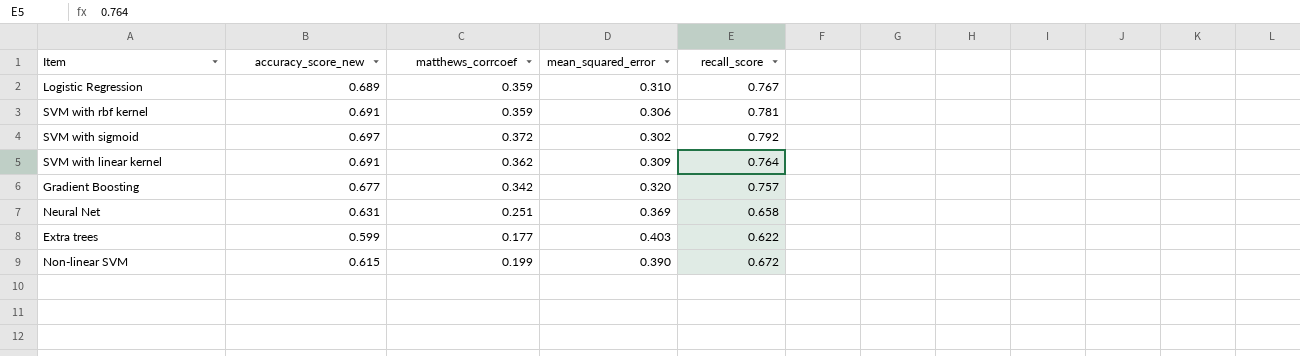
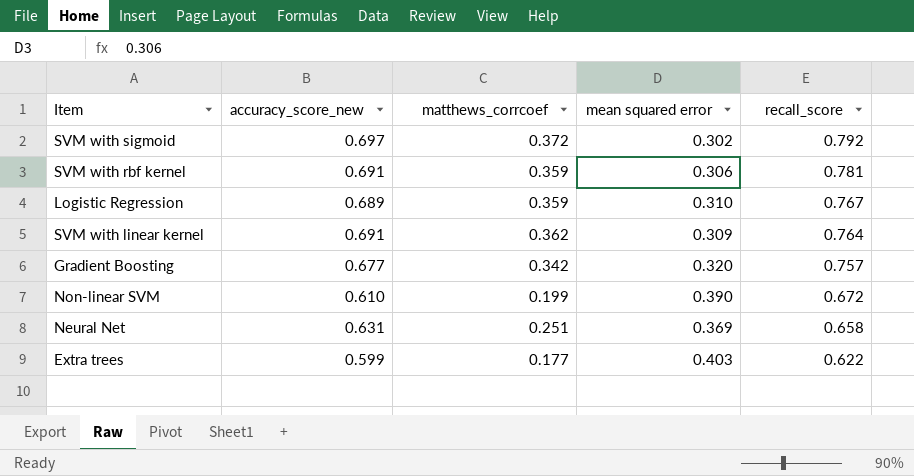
row order: none -> recall_score descending
column name: mean_squared_error -> mean squared error
Non-linear SVM | accuracy_score_new: 0.615 -> 0.610

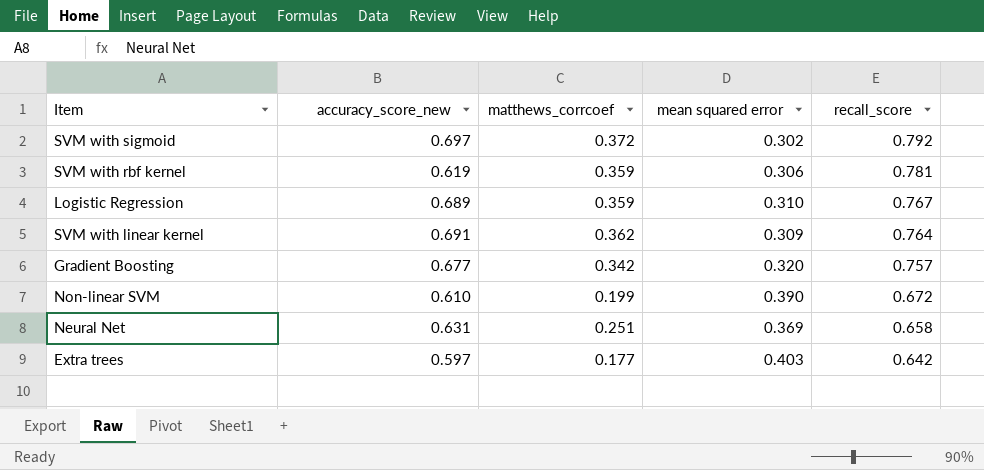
SVM with rbf kernel | accuracy_score_new: 0.691 -> 0.619
Extra trees | accuracy_score_new: 0.599 -> 0.597
Extra trees | recall_score: 0.622 -> 0.642

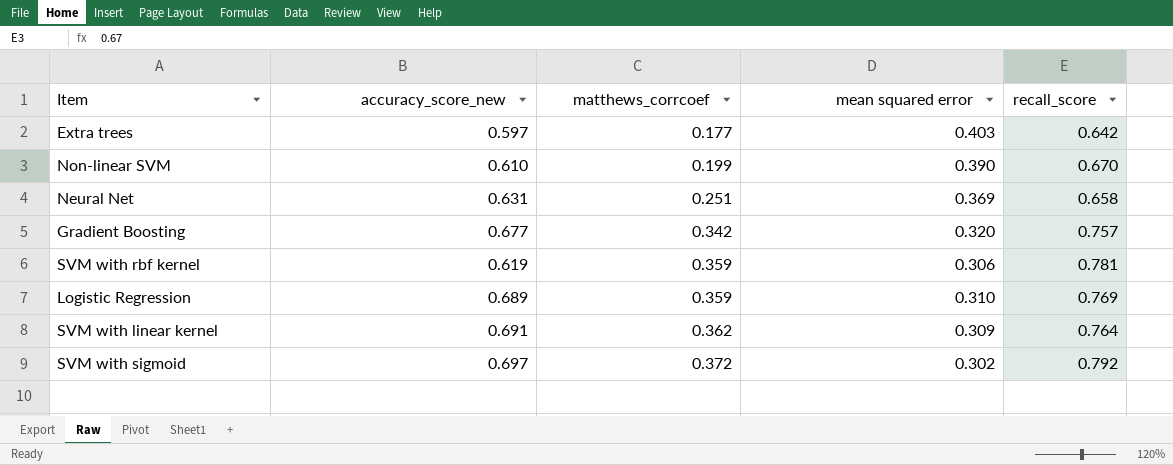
row order: recall_score descending -> matthews_corrcoef ascending
Non-linear SVM | recall_score: 0.672 -> 0.670
Logistic Regression | recall_score: 0.767 -> 0.769

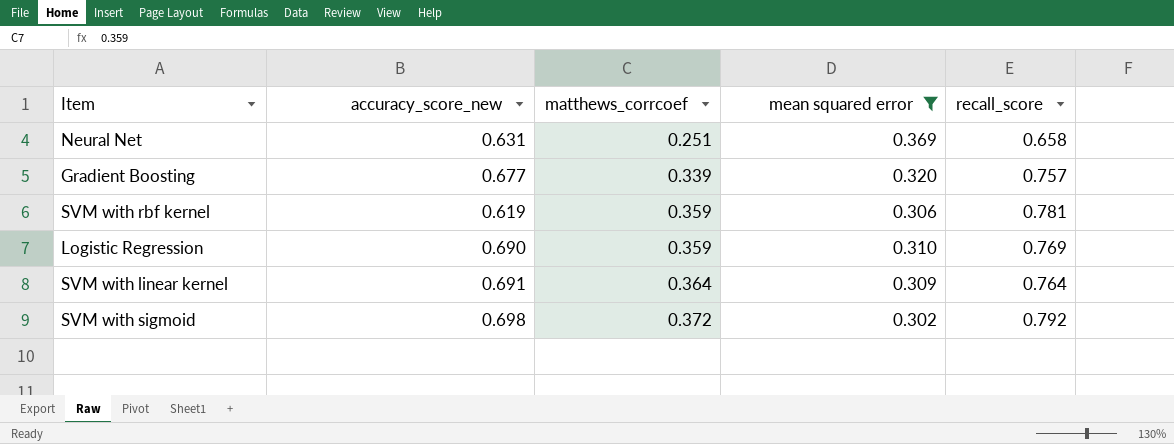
filter: none -> mean squared error <= 0.369
Gradient Boosting | matthews_corrcoef: 0.342 -> 0.339
Logistic Regression | accuracy_score_new: 0.689 -> 0.690
SVM with linear kernel | matthews_corrcoef: 0.362 -> 0.364
SVM with sigmoid | accuracy_score_new: 0.697 -> 0.698

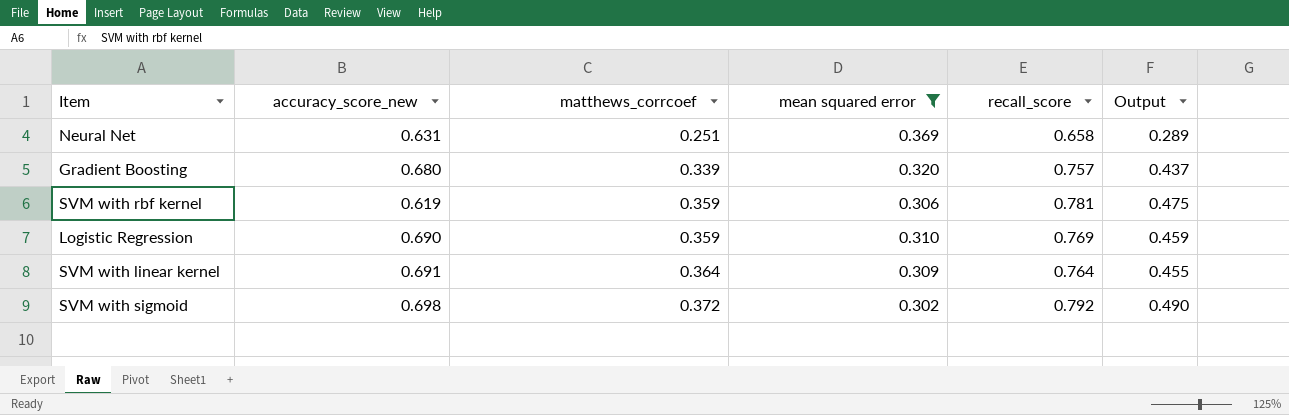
column Output | formula: none -> [recall_score] - [mean squared error]
Gradient Boosting | accuracy_score_new: 0.677 -> 0.680

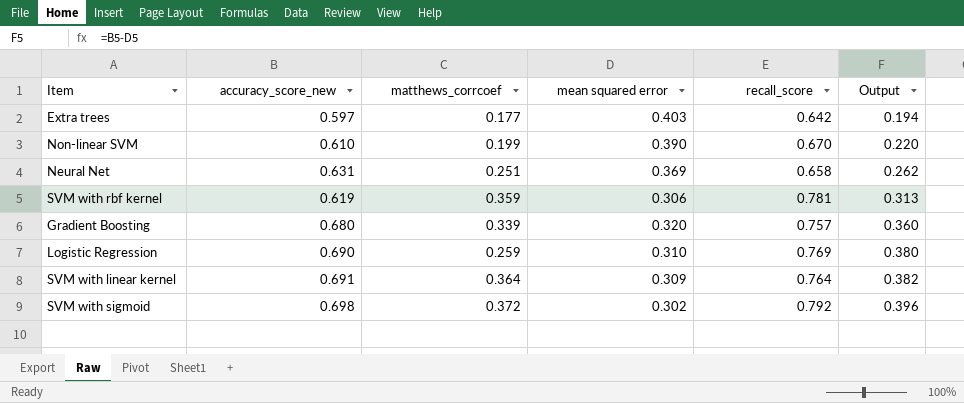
filter: mean squared error <= 0.369 -> none
row order: matthews_corrcoef ascending -> Output ascending
column Output | formula: [recall_score] - [mean squared error] -> [accuracy_score_new] - [mean squared error]
Logistic Regression | matthews_corrcoef: 0.359 -> 0.259

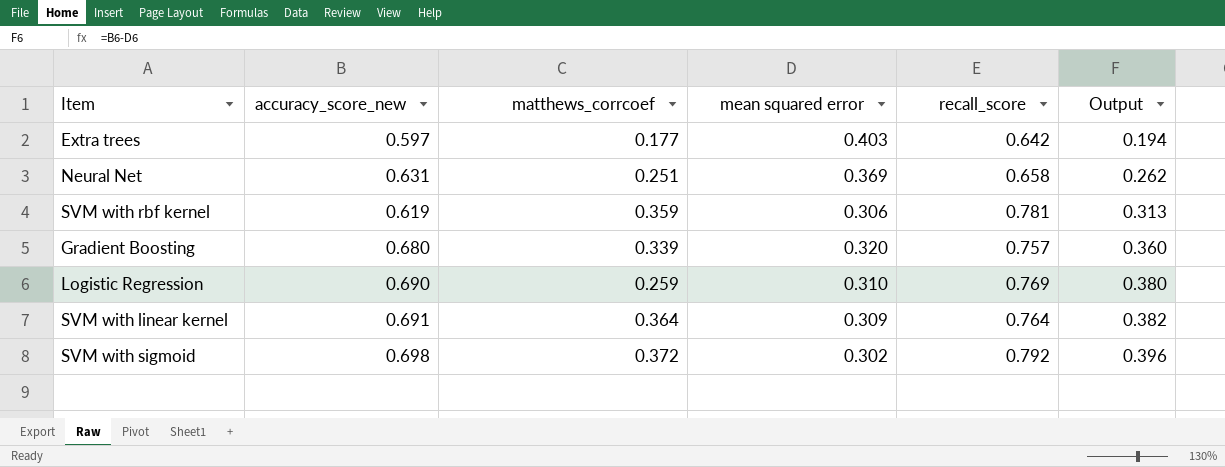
row Non-linear SVM: 0.610 | 0.199 | 0.390 | 0.670 | 0.220 -> none

